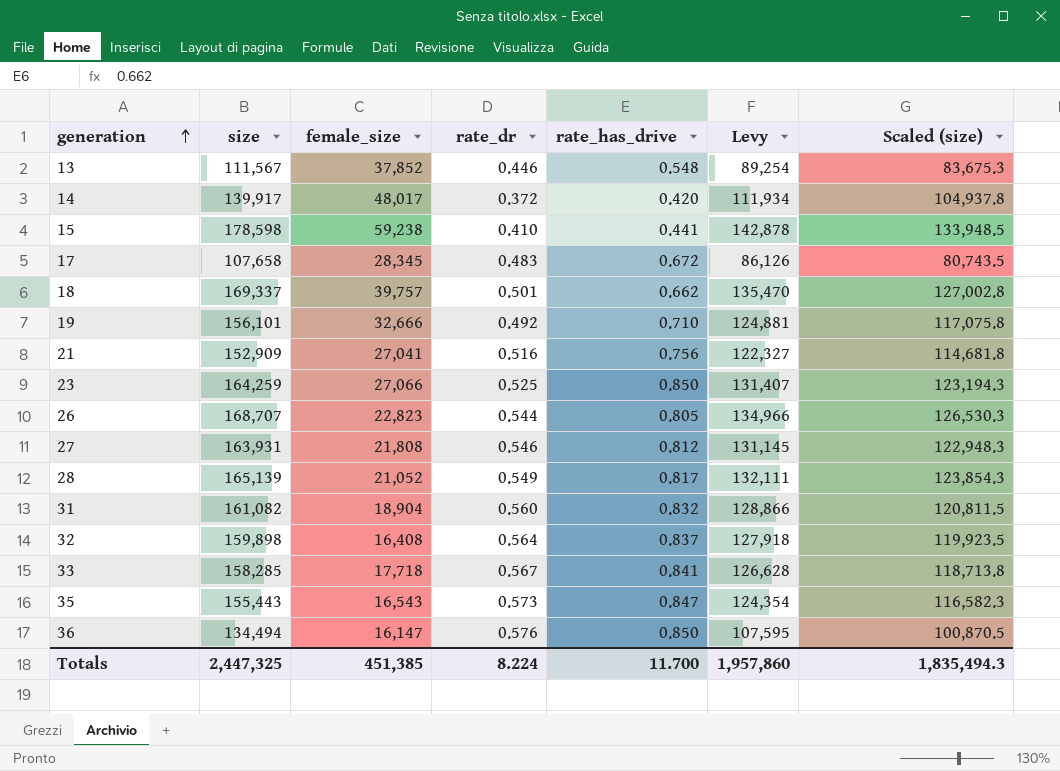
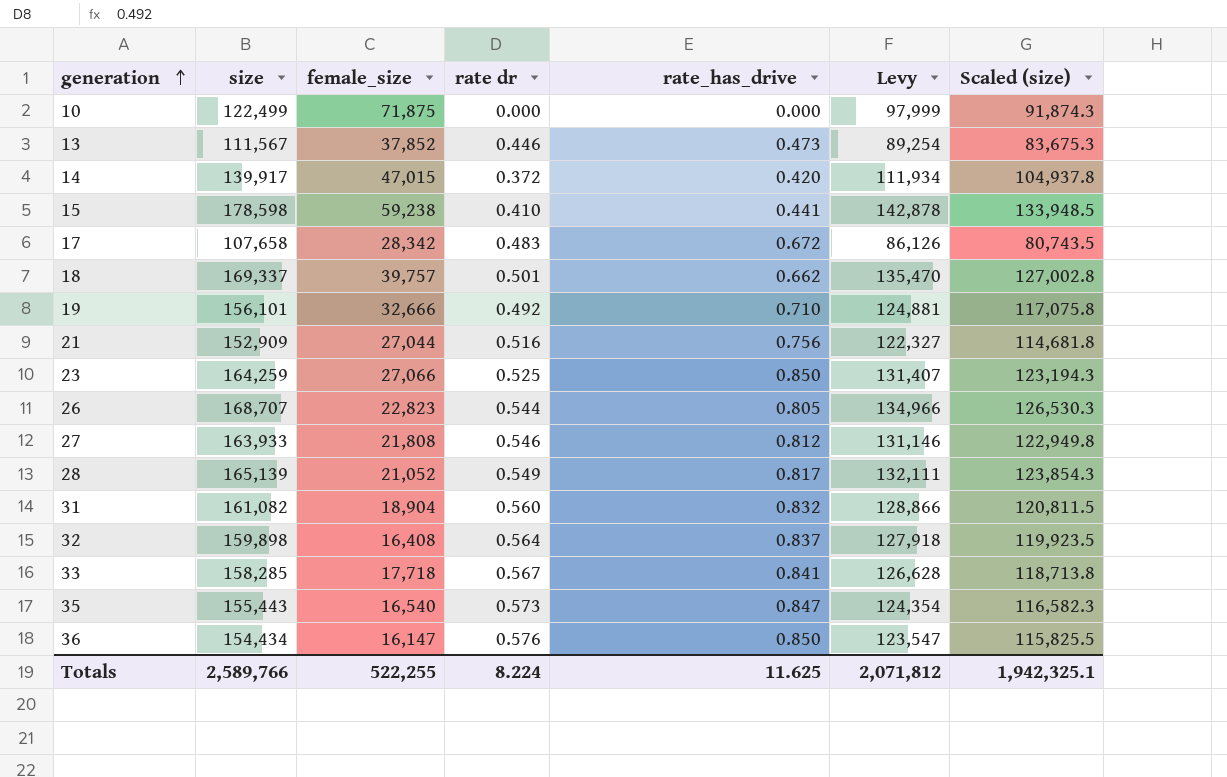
column name: rate_dr -> rate dr
row 10: none -> 122,499 | 71,875 | 0.000 | 0.000 | 97,999 | 91,874.3
13 | rate_has_drive: 0.548 -> 0.473
14 | female_size: 48,017 -> 47,015
17 | female_size: 28,345 -> 28,342
21 | female_size: 27,041 -> 27,044
27 | size: 163,931 -> 163,933
27 | Levy: 131,145 -> 131,146
27 | Scaled (size): 122,948.3 -> 122,949.8
35 | female_size: 16,543 -> 16,540
36 | size: 134,494 -> 154,434
36 | Levy: 107,595 -> 123,547
36 | Scaled (size): 100,870.5 -> 115,825.5
Totals | size: 2,447,325 -> 2,589,766
Totals | female_size: 451,385 -> 522,255
Totals | rate_has_drive: 11.700 -> 11.625
Totals | Levy: 1,957,860 -> 2,071,812
Totals | Scaled (size): 1,835,494.3 -> 1,942,325.1

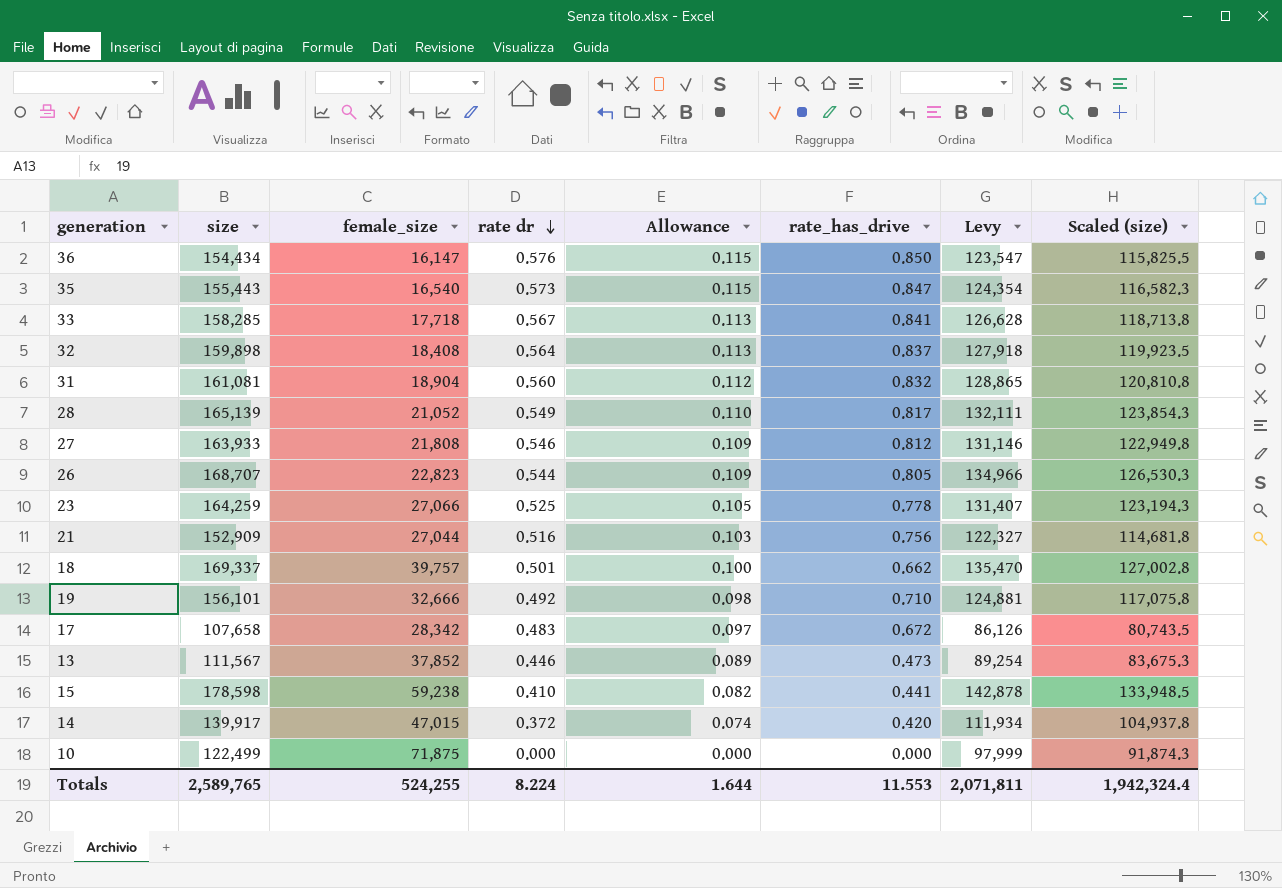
row order: generation ascending -> rate dr descending
column Allowance | formula: none -> [rate dr] * 0.2
32 | female_size: 16,408 -> 18,408
31 | size: 161,082 -> 161,081
31 | Levy: 128,866 -> 128,865
31 | Scaled (size): 120,811.5 -> 120,810.8
23 | rate_has_drive: 0.850 -> 0.778
Totals | size: 2,589,766 -> 2,589,765
Totals | female_size: 522,255 -> 524,255
Totals | rate_has_drive: 11.625 -> 11.553
Totals | Levy: 2,071,812 -> 2,071,811
Totals | Scaled (size): 1,942,325.1 -> 1,942,324.4

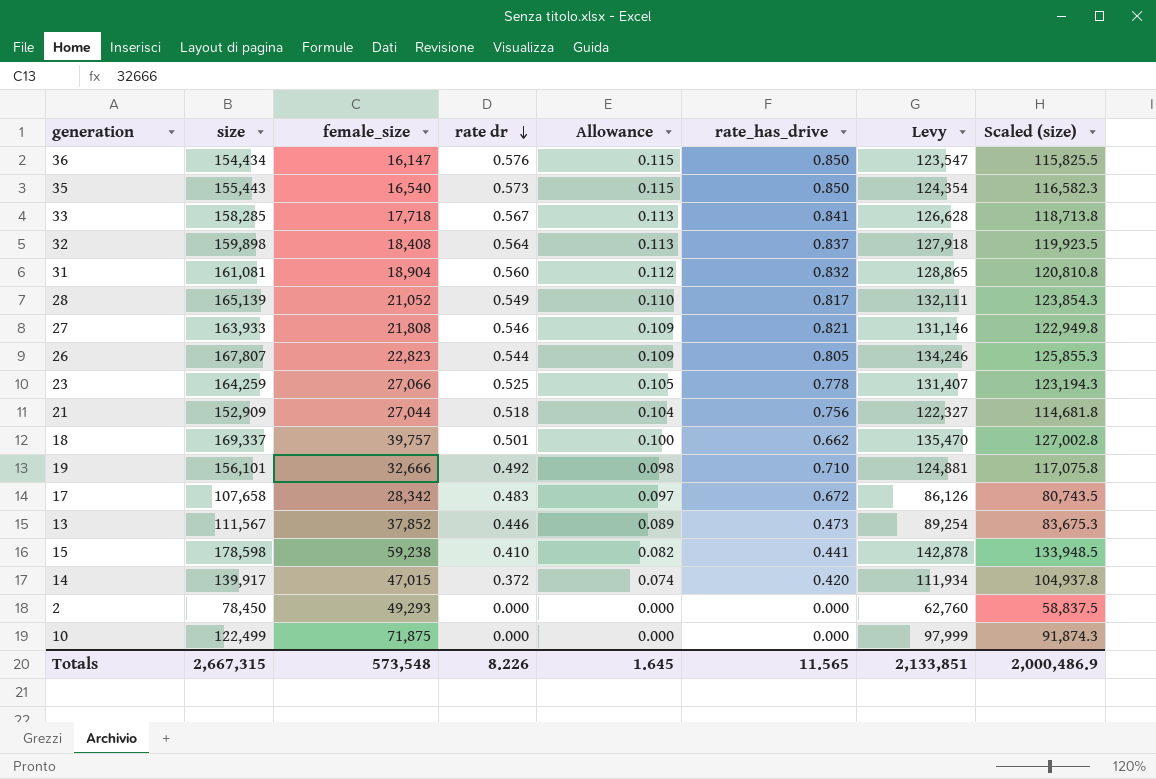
35 | rate_has_drive: 0.847 -> 0.850
27 | rate_has_drive: 0.812 -> 0.821
26 | size: 168,707 -> 167,807
26 | Levy: 134,966 -> 134,246
26 | Scaled (size): 126,530.3 -> 125,855.3
21 | rate dr: 0.516 -> 0.518
21 | Allowance: 0.103 -> 0.104
row 2: none -> 78,450 | 49,293 | 0.000 | 0.000 | 0.000 | 62,760 | 58,837.5
Totals | size: 2,589,765 -> 2,667,315
Totals | female_size: 524,255 -> 573,548
Totals | rate dr: 8.224 -> 8.226
Totals | Allowance: 1.644 -> 1.645
Totals | rate_has_drive: 11.553 -> 11.565
Totals | Levy: 2,071,811 -> 2,133,851
Totals | Scaled (size): 1,942,324.4 -> 2,000,486.9

